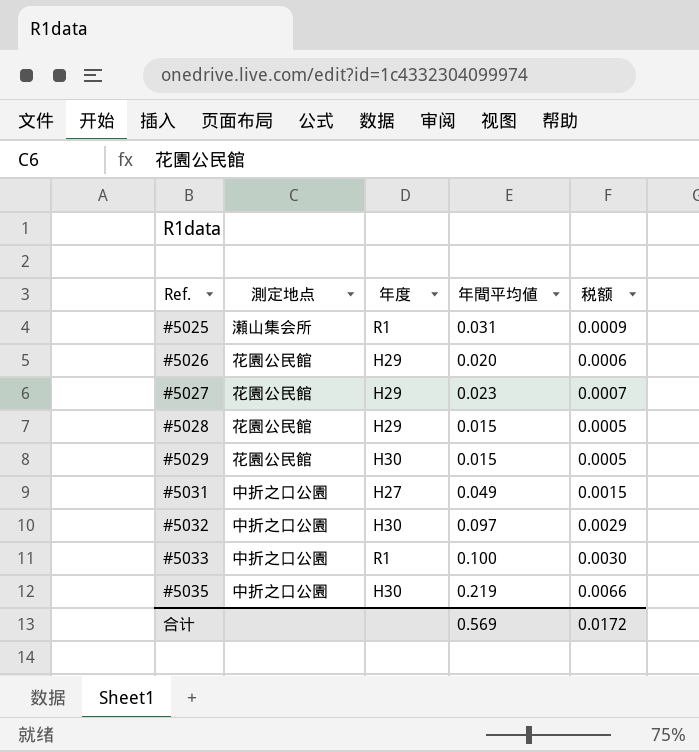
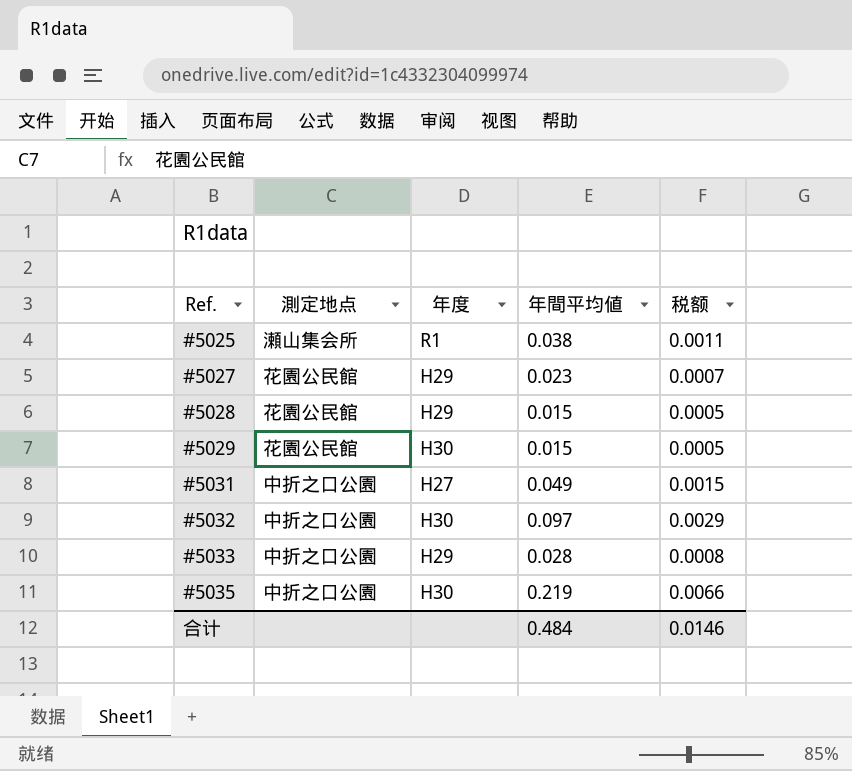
row #5026: 花園公民館 | H29 | 0.020 | 0.0006 -> none
#5025 | 年間平均値: 0.031 -> 0.038
#5025 | 税额: 0.0009 -> 0.0011
#5033 | 年度: R1 -> H29
#5033 | 年間平均値: 0.100 -> 0.028
#5033 | 税额: 0.0030 -> 0.0008
合计 | 年間平均値: 0.569 -> 0.484
合计 | 税额: 0.0172 -> 0.0146

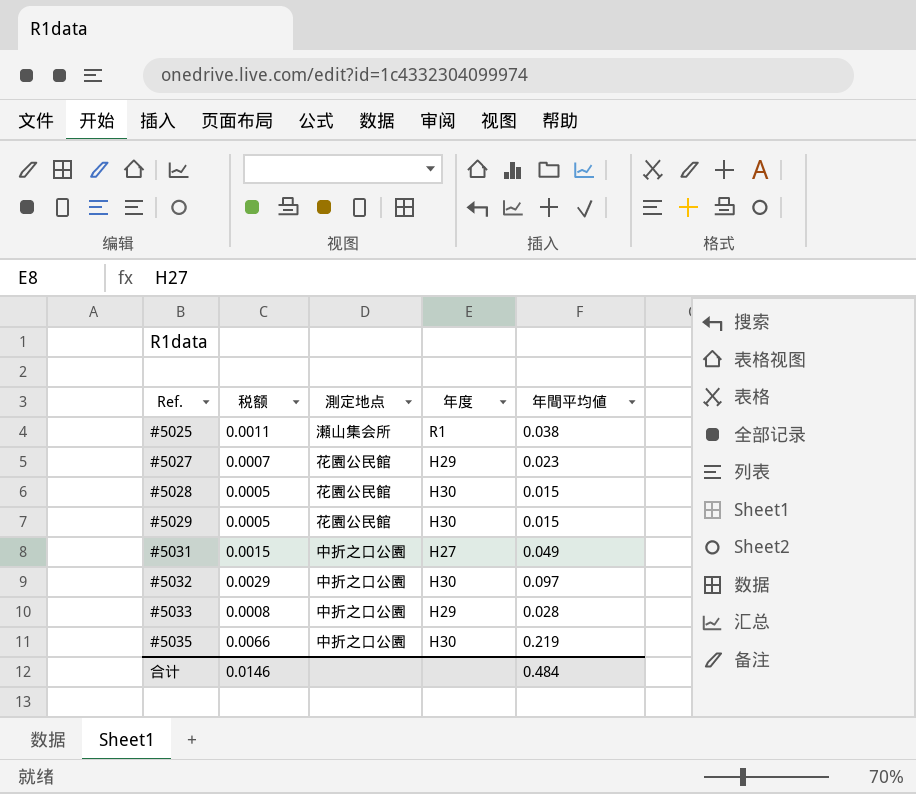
column 税额 | position: 5 -> 2
#5028 | 年度: H29 -> H30

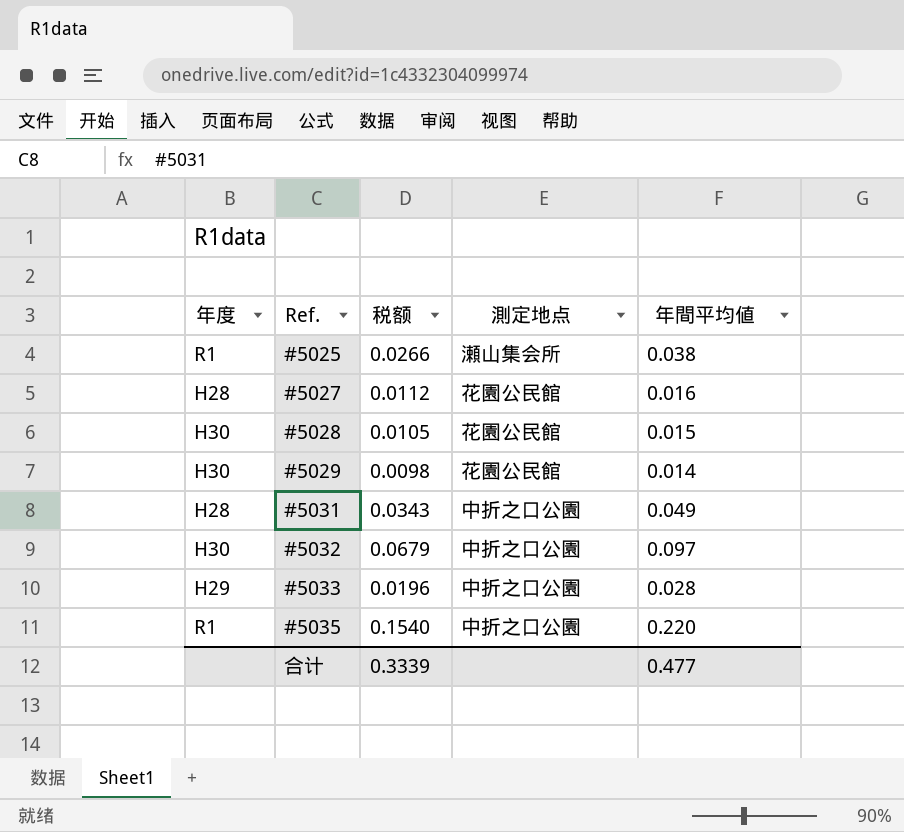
column 年度 | position: 4 -> 1
column 税额 | formula: [年間平均値] * 0.03 -> [年間平均値] * 0.7
#5027 | 年度: H29 -> H28
#5027 | 年間平均値: 0.023 -> 0.016
#5029 | 年間平均値: 0.015 -> 0.014
#5031 | 年度: H27 -> H28
#5035 | 年度: H30 -> R1
#5035 | 年間平均値: 0.219 -> 0.220
合计 | 税额: 0.0146 -> 0.3339
合计 | 年間平均値: 0.484 -> 0.477

